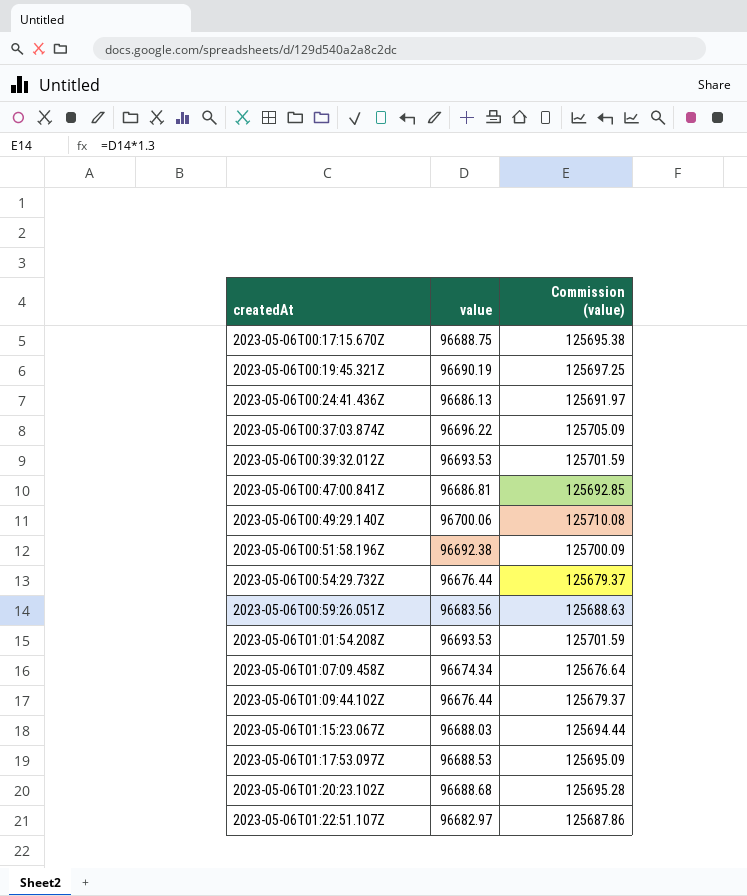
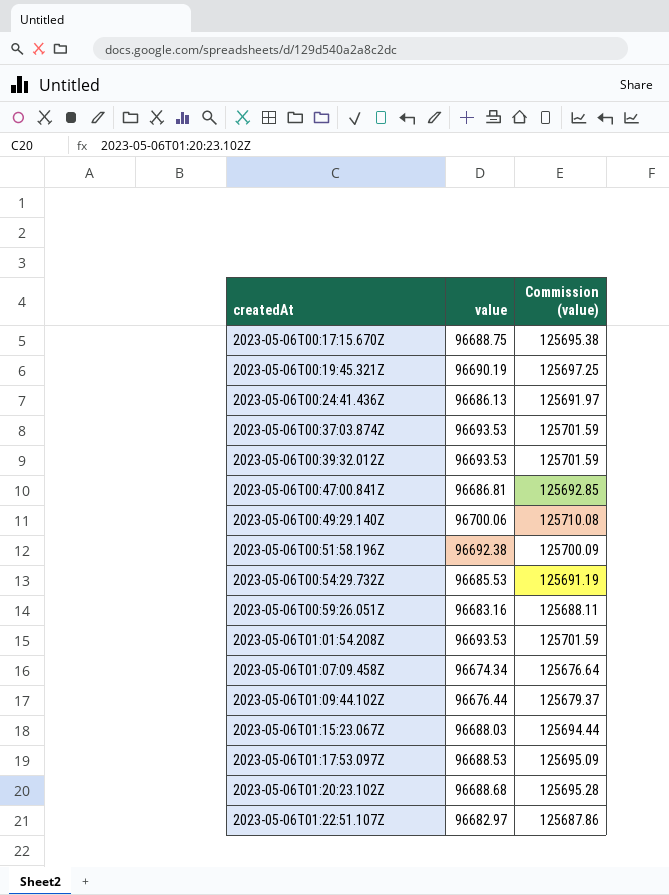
2023-05-06T00:37:03.874Z | value: 96696.22 -> 96693.53
2023-05-06T00:37:03.874Z | Commission (value): 125705.09 -> 125701.59
2023-05-06T00:54:29.732Z | value: 96676.44 -> 96685.53
2023-05-06T00:54:29.732Z | Commission (value): 125679.37 -> 125691.19
2023-05-06T00:59:26.051Z | value: 96683.56 -> 96683.16
2023-05-06T00:59:26.051Z | Commission (value): 125688.63 -> 125688.11

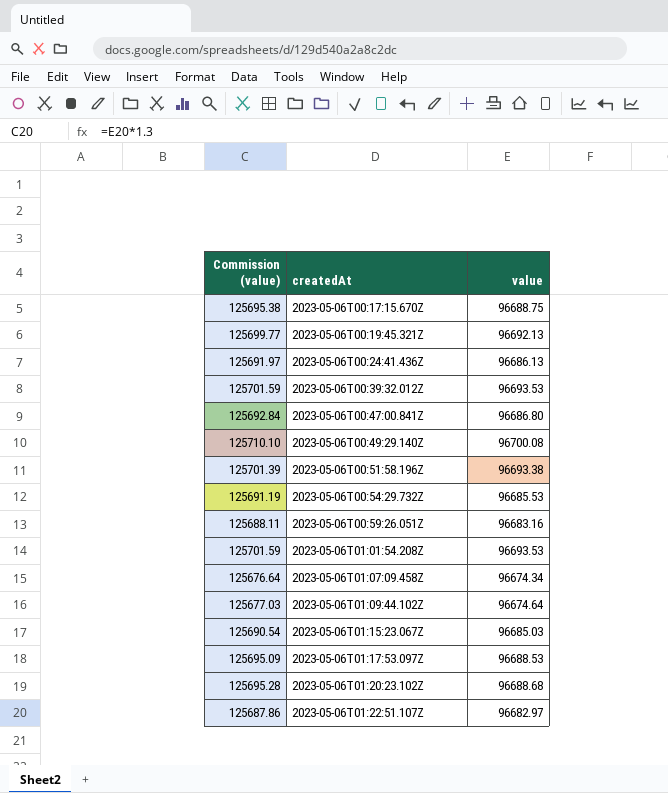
column Commission (value) | position: 3 -> 1
row 2023-05-06T00:37:03.874Z: 96693.53 | 125701.59 -> none
2023-05-06T00:19:45.321Z | Commission (value): 125697.25 -> 125699.77
2023-05-06T00:19:45.321Z | value: 96690.19 -> 96692.13
2023-05-06T00:47:00.841Z | Commission (value): 125692.85 -> 125692.84
2023-05-06T00:47:00.841Z | value: 96686.81 -> 96686.80
2023-05-06T00:49:29.140Z | Commission (value): 125710.08 -> 125710.10
2023-05-06T00:49:29.140Z | value: 96700.06 -> 96700.08
2023-05-06T00:51:58.196Z | Commission (value): 125700.09 -> 125701.39
2023-05-06T00:51:58.196Z | value: 96692.38 -> 96693.38
2023-05-06T01:09:44.102Z | Commission (value): 125679.37 -> 125677.03
2023-05-06T01:09:44.102Z | value: 96676.44 -> 96674.64
2023-05-06T01:15:23.067Z | Commission (value): 125694.44 -> 125690.54
2023-05-06T01:15:23.067Z | value: 96688.03 -> 96685.03

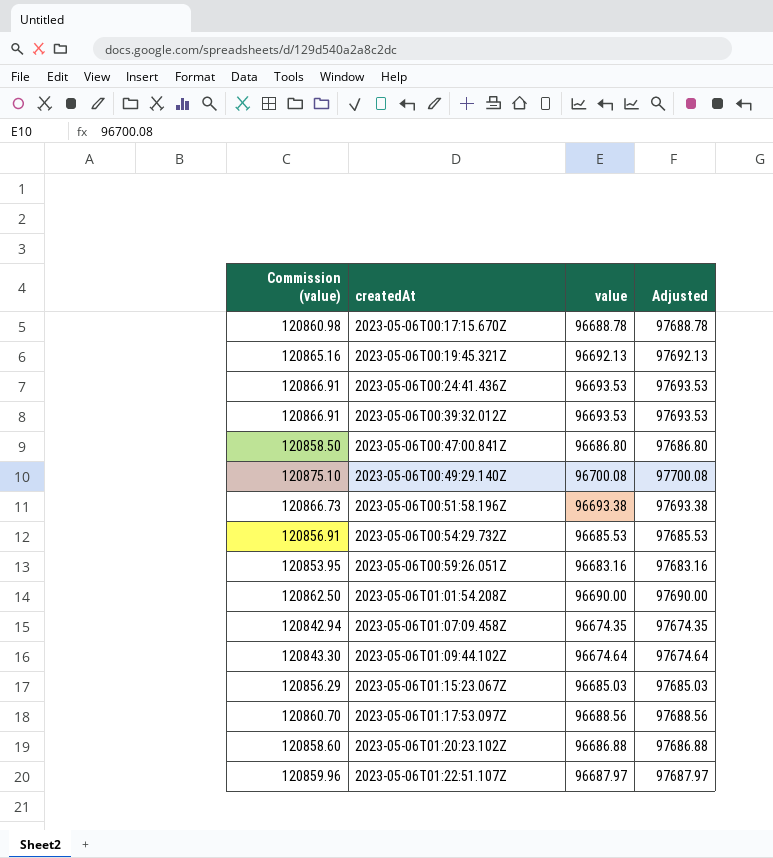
column Commission (value) | formula: [value] * 1.3 -> [value] * 1.25
column Adjusted | formula: none -> [value] + 1000
2023-05-06T00:17:15.670Z | value: 96688.75 -> 96688.78
2023-05-06T00:24:41.436Z | value: 96686.13 -> 96693.53
2023-05-06T01:01:54.208Z | value: 96693.53 -> 96690.00
2023-05-06T01:07:09.458Z | value: 96674.34 -> 96674.35
2023-05-06T01:17:53.097Z | value: 96688.53 -> 96688.56
2023-05-06T01:20:23.102Z | value: 96688.68 -> 96686.88
2023-05-06T01:22:51.107Z | value: 96682.97 -> 96687.97

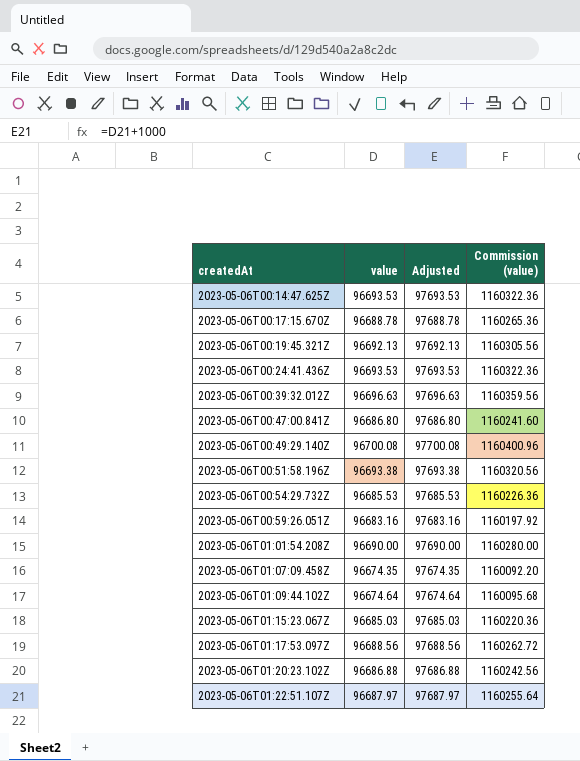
column Commission (value) | formula: [value] * 1.25 -> [value] * 12
column Commission (value) | position: 1 -> 4
row 2023-05-06T00:14:47.625Z: none -> 96693.53 | 97693.53 | 1160322.36
2023-05-06T00:39:32.012Z | value: 96693.53 -> 96696.63
2023-05-06T00:39:32.012Z | Adjusted: 97693.53 -> 97696.63

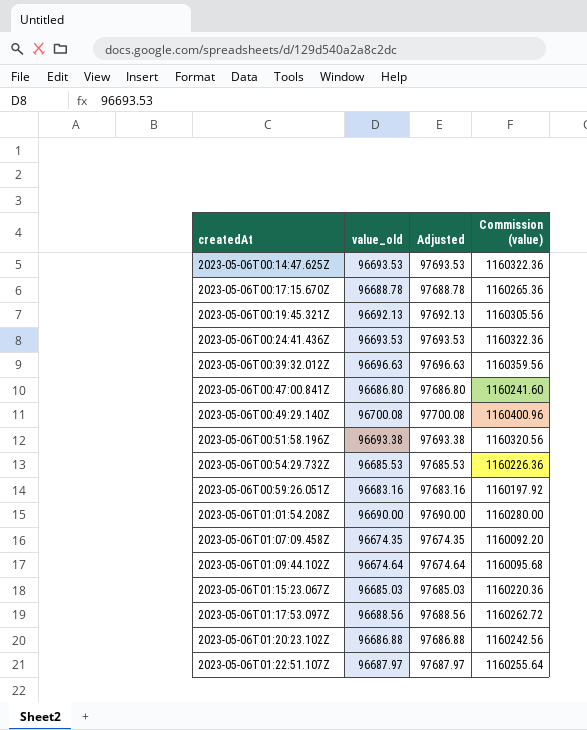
column name: value -> value_old

